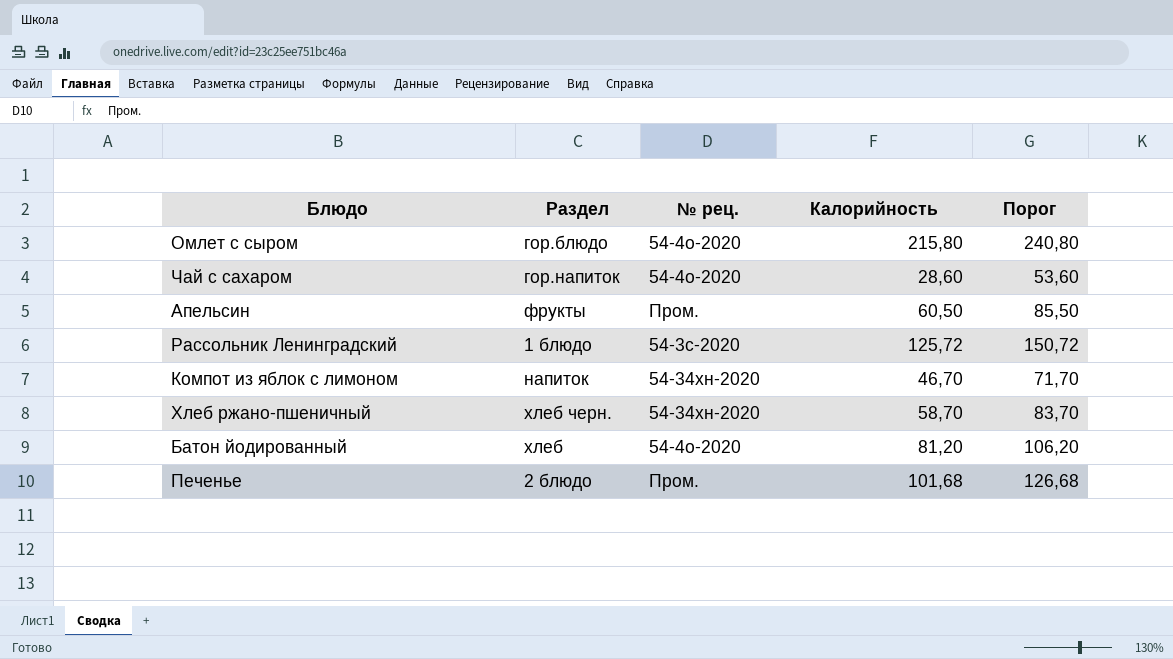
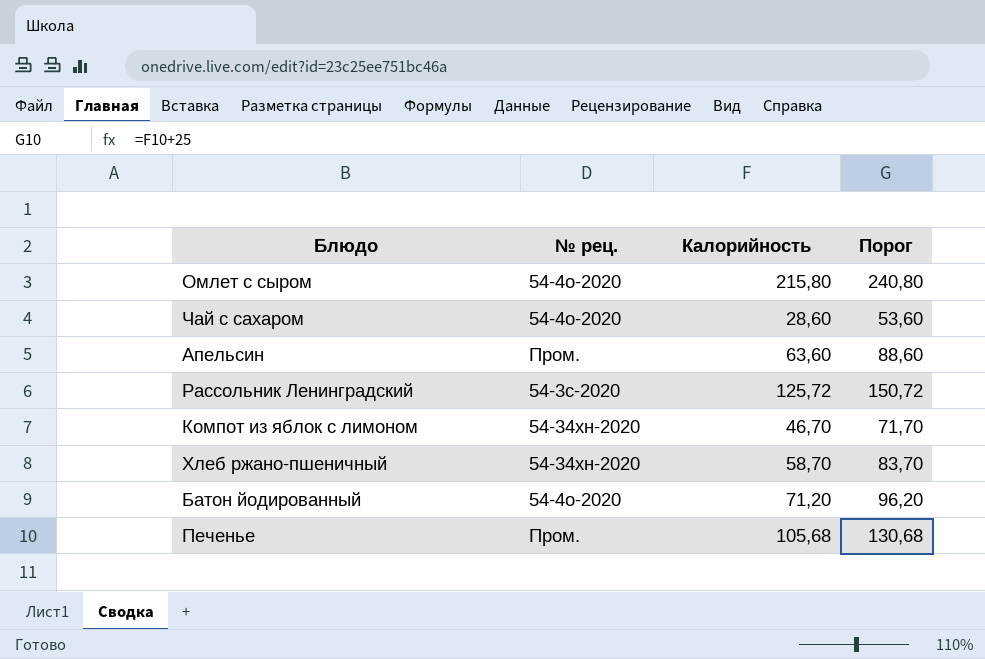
column Раздел | position: 2 -> none
Апельсин | Калорийность: 60,50 -> 63,60
Апельсин | Порог: 85,50 -> 88,60
Батон йодированный | Калорийность: 81,20 -> 71,20
Батон йодированный | Порог: 106,20 -> 96,20
Печенье | Калорийность: 101,68 -> 105,68
Печенье | Порог: 126,68 -> 130,68

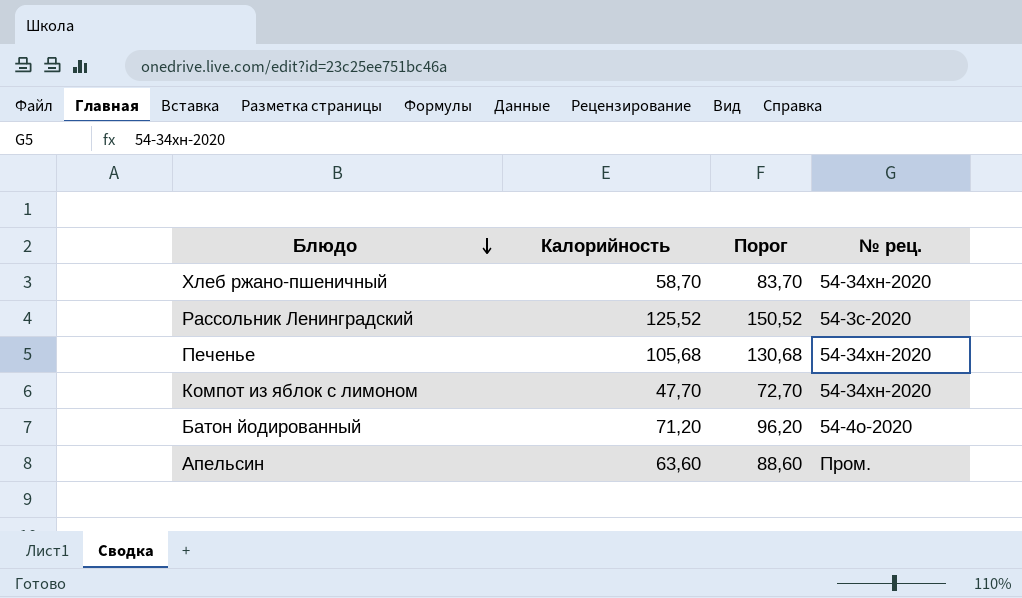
row order: none -> Блюдо descending
column № рец. | position: 2 -> 4
row Омлет с сыром: 54-4о-2020 | 215,80 | 240,80 -> none
row Чай с сахаром: 54-4о-2020 | 28,60 | 53,60 -> none
Рассольник Ленинградский | Калорийность: 125,72 -> 125,52
Рассольник Ленинградский | Порог: 150,72 -> 150,52
Печенье | № рец.: Пром. -> 54-34хн-2020
Компот из яблок с лимоном | Калорийность: 46,70 -> 47,70
Компот из яблок с лимоном | Порог: 71,70 -> 72,70

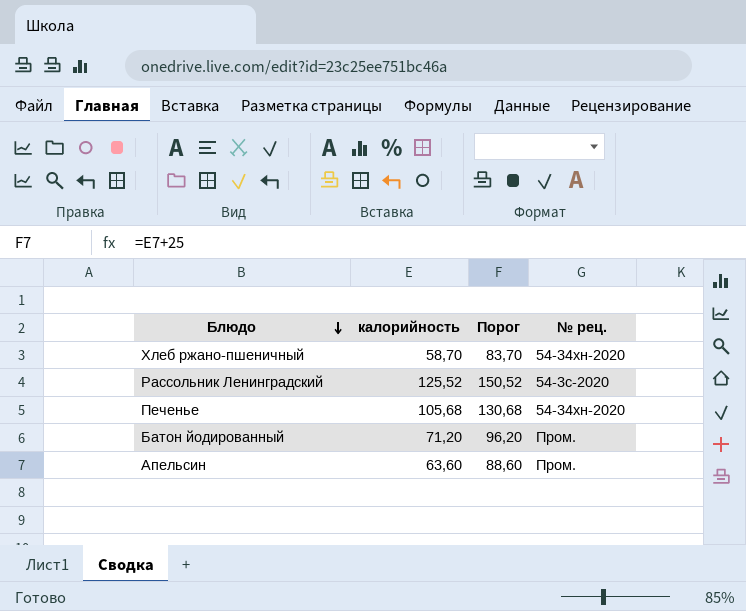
column name: Калорийность -> калорийность
row Компот из яблок с лимоном: 47,70 | 72,70 | 54-34хн-2020 -> none
Батон йодированный | № рец.: 54-4о-2020 -> Пром.

